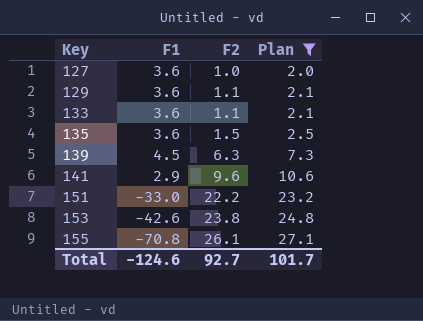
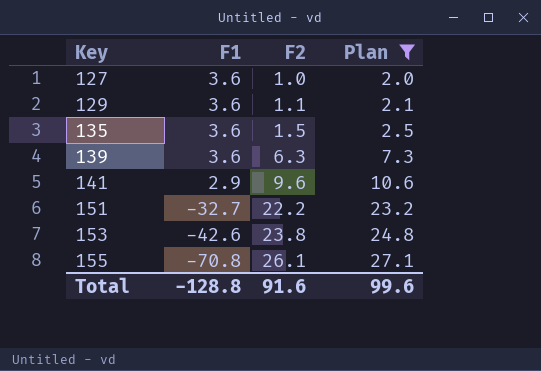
row 133: 3.6 | 1.1 | 2.1 -> none
139 | F1: 4.5 -> 3.6
151 | F1: -33.0 -> -32.7
Total | F1: -124.6 -> -128.8
Total | F2: 92.7 -> 91.6
Total | Plan: 101.7 -> 99.6

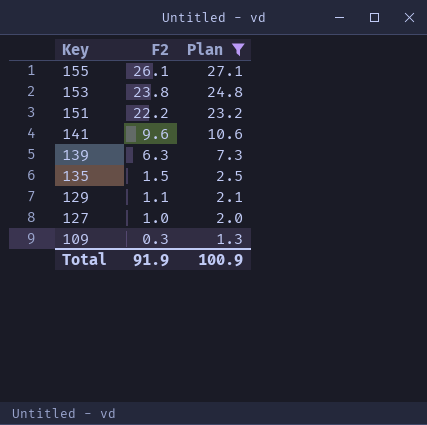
row order: Key ascending -> Key descending
column F1 | position: 2 -> none
row 109: none -> 0.3 | 1.3
Total | F2: 91.6 -> 91.9
Total | Plan: 99.6 -> 100.9

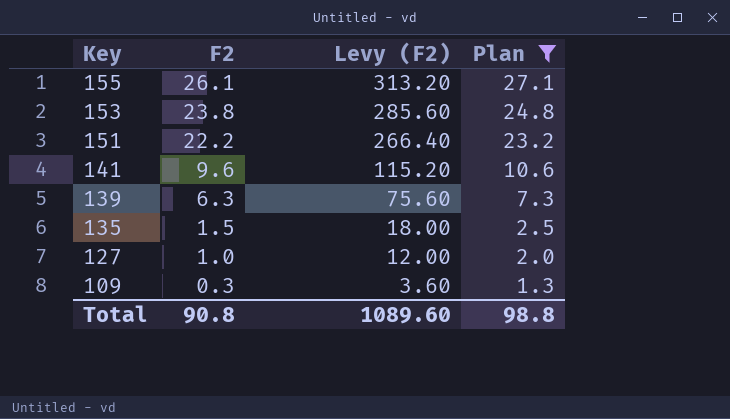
column Levy (F2) | formula: none -> [F2] * 12
row 129: 1.1 | 2.1 -> none
Total | F2: 91.9 -> 90.8
Total | Plan: 100.9 -> 98.8

